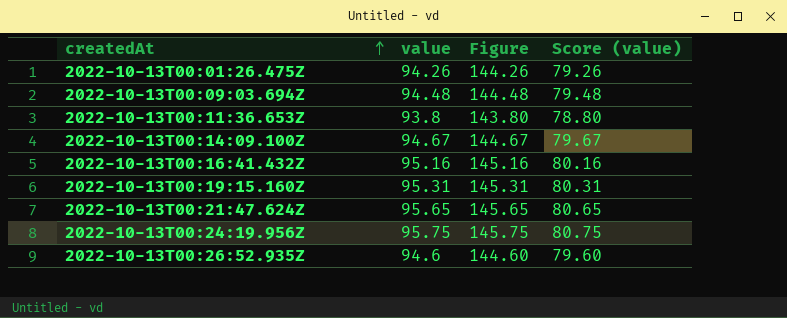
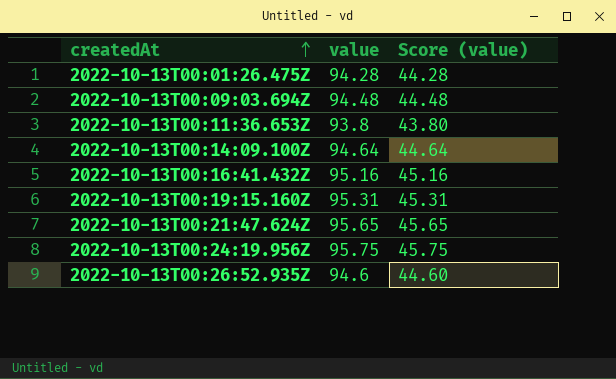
column Figure | formula: [value] + 50 -> none
column Score (value) | formula: [value] - 15 -> [value] - 50
2022-10-13T00:01:26.475Z | value: 94.26 -> 94.28
2022-10-13T00:14:09.100Z | value: 94.67 -> 94.64

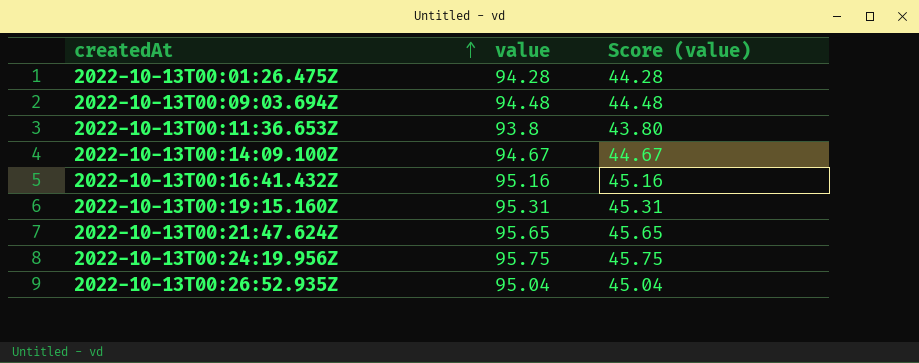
2022-10-13T00:14:09.100Z | value: 94.64 -> 94.67
2022-10-13T00:14:09.100Z | Score (value): 44.64 -> 44.67
2022-10-13T00:26:52.935Z | value: 94.6 -> 95.04
2022-10-13T00:26:52.935Z | Score (value): 44.60 -> 45.04

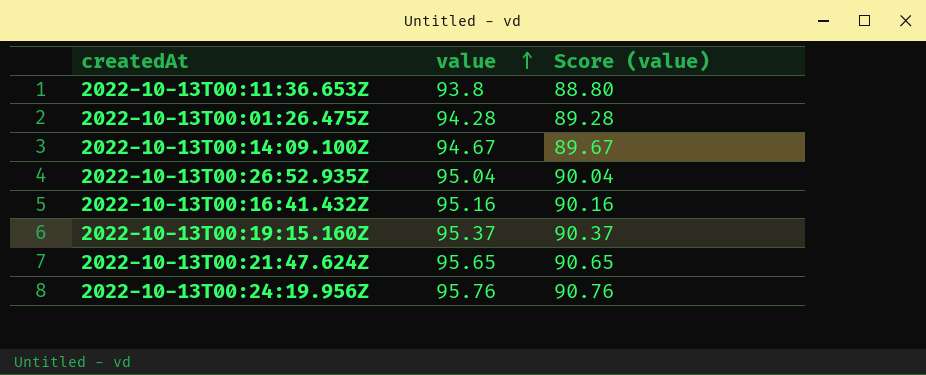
row order: createdAt ascending -> value ascending
column Score (value) | formula: [value] - 50 -> [value] - 5
row 2022-10-13T00:09:03.694Z: 94.48 | 44.48 -> none
2022-10-13T00:19:15.160Z | value: 95.31 -> 95.37
2022-10-13T00:24:19.956Z | value: 95.75 -> 95.76

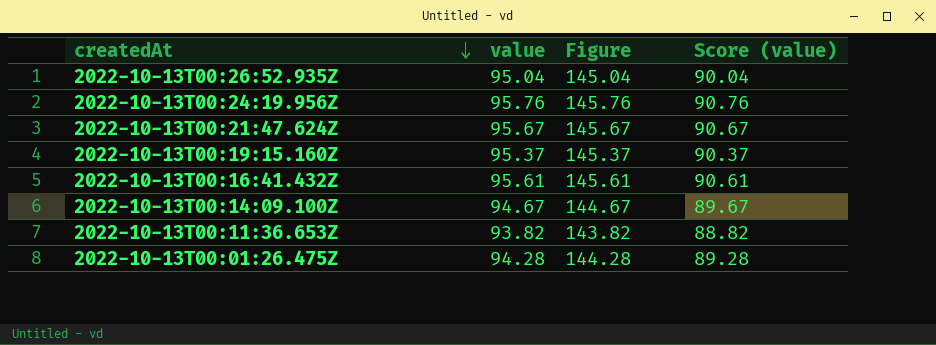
row order: value ascending -> createdAt descending
column Figure | formula: none -> [value] + 50
2022-10-13T00:21:47.624Z | value: 95.65 -> 95.67
2022-10-13T00:21:47.624Z | Score (value): 90.65 -> 90.67
2022-10-13T00:16:41.432Z | value: 95.16 -> 95.61
2022-10-13T00:16:41.432Z | Score (value): 90.16 -> 90.61
2022-10-13T00:11:36.653Z | value: 93.8 -> 93.82
2022-10-13T00:11:36.653Z | Score (value): 88.80 -> 88.82

